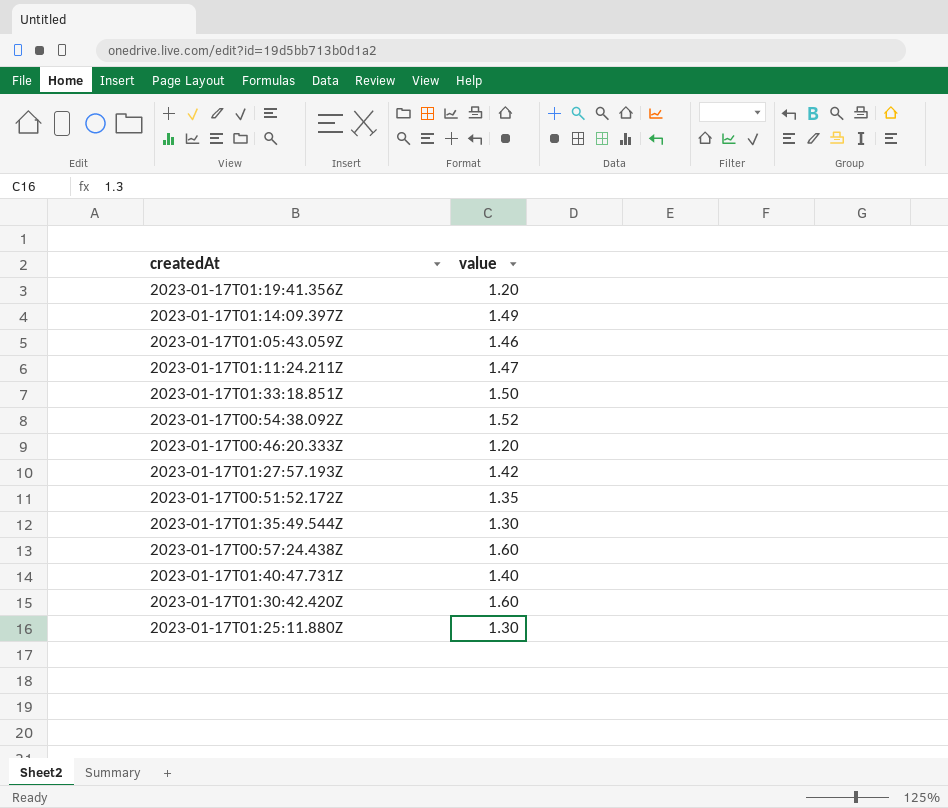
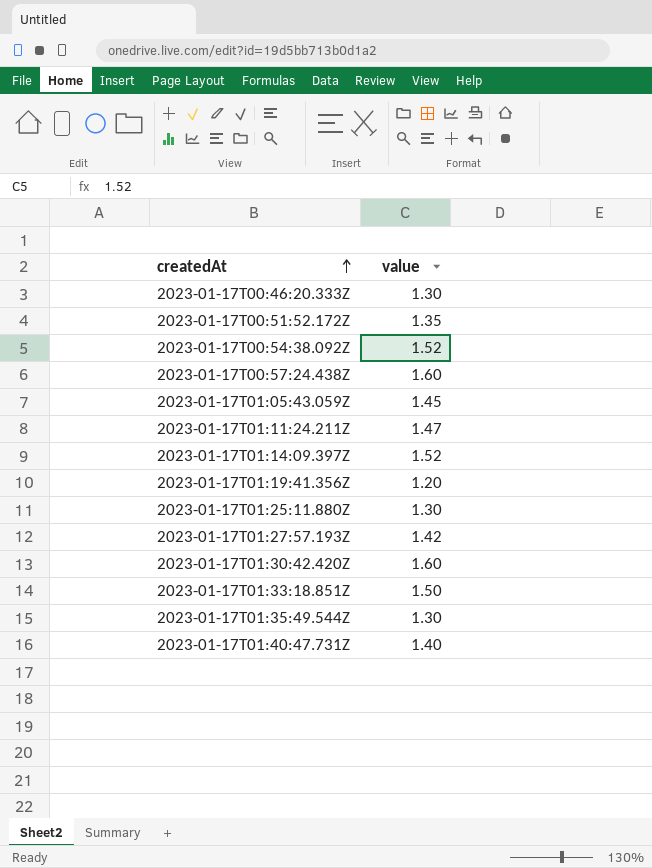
row order: none -> createdAt ascending
2023-01-17T00:46:20.333Z | value: 1.20 -> 1.30
2023-01-17T01:05:43.059Z | value: 1.46 -> 1.45
2023-01-17T01:14:09.397Z | value: 1.49 -> 1.52

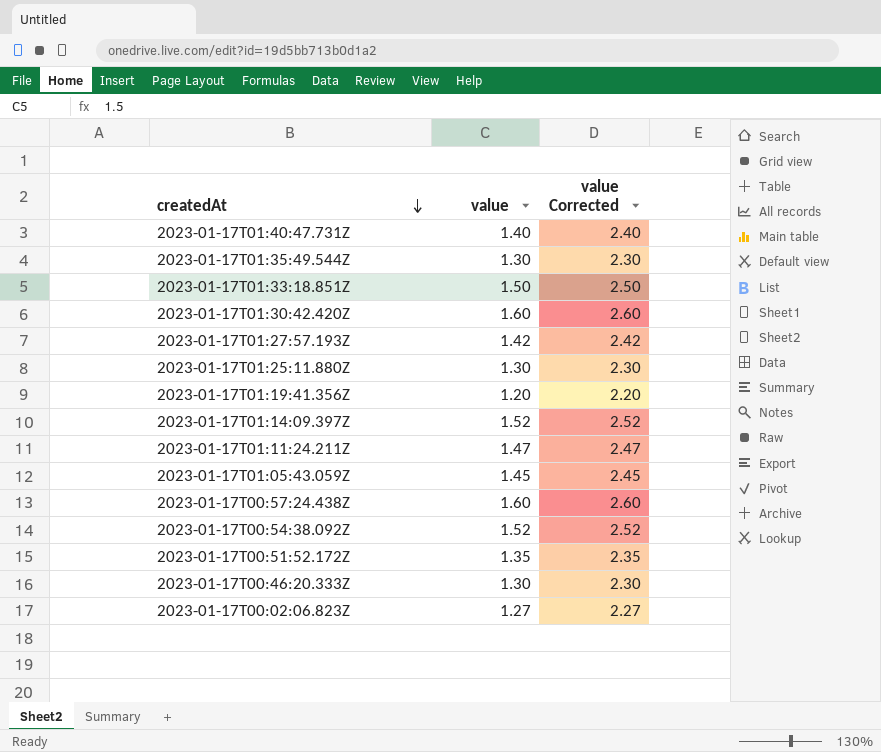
row order: createdAt ascending -> createdAt descending
column value Corrected | formula: none -> [value] + 1
row 2023-01-17T00:02:06.823Z: none -> 1.27 | 2.27

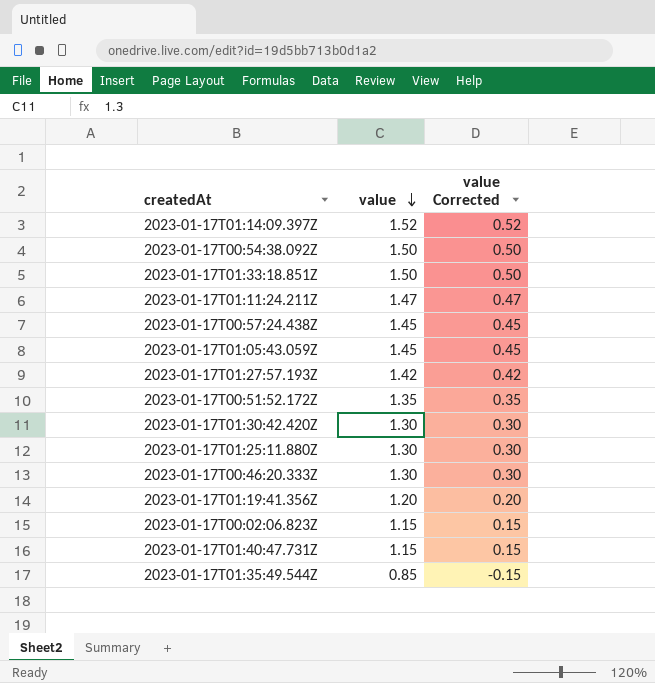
row order: createdAt descending -> value descending
column value Corrected | formula: [value] + 1 -> [value] - 1
2023-01-17T00:54:38.092Z | value: 1.52 -> 1.50
2023-01-17T00:57:24.438Z | value: 1.60 -> 1.45
2023-01-17T01:30:42.420Z | value: 1.60 -> 1.30
2023-01-17T00:02:06.823Z | value: 1.27 -> 1.15
2023-01-17T01:40:47.731Z | value: 1.40 -> 1.15
2023-01-17T01:35:49.544Z | value: 1.30 -> 0.85

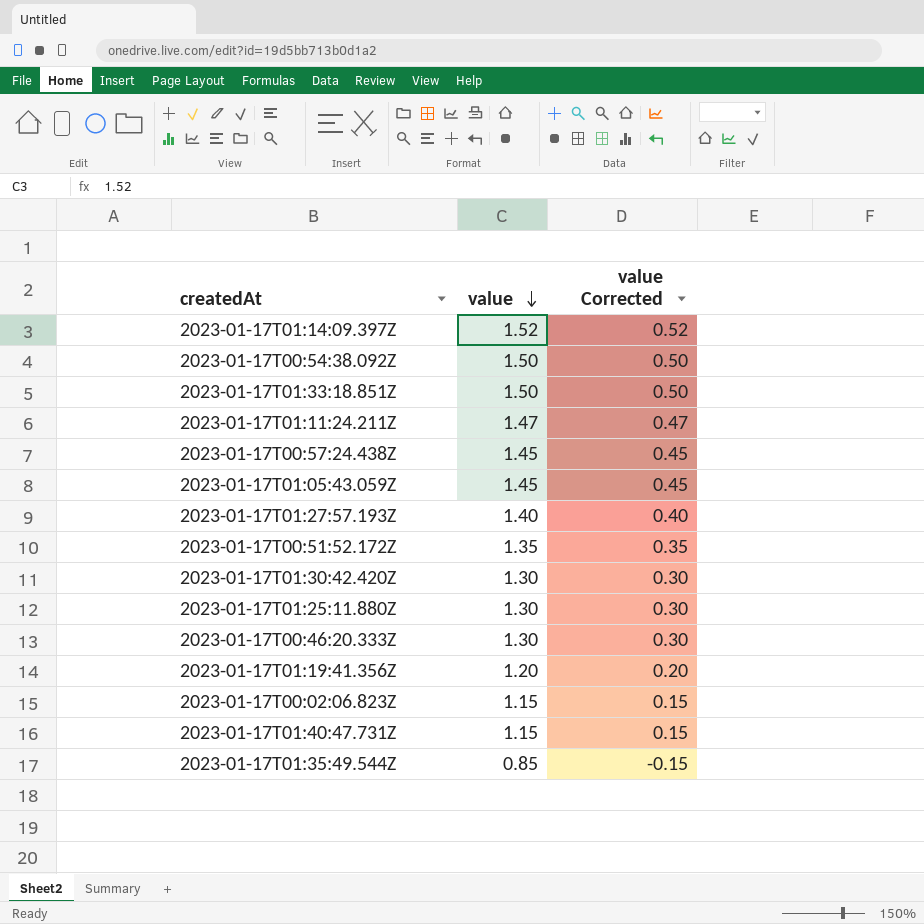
2023-01-17T01:27:57.193Z | value: 1.42 -> 1.40
2023-01-17T01:27:57.193Z | value Corrected: 0.42 -> 0.40

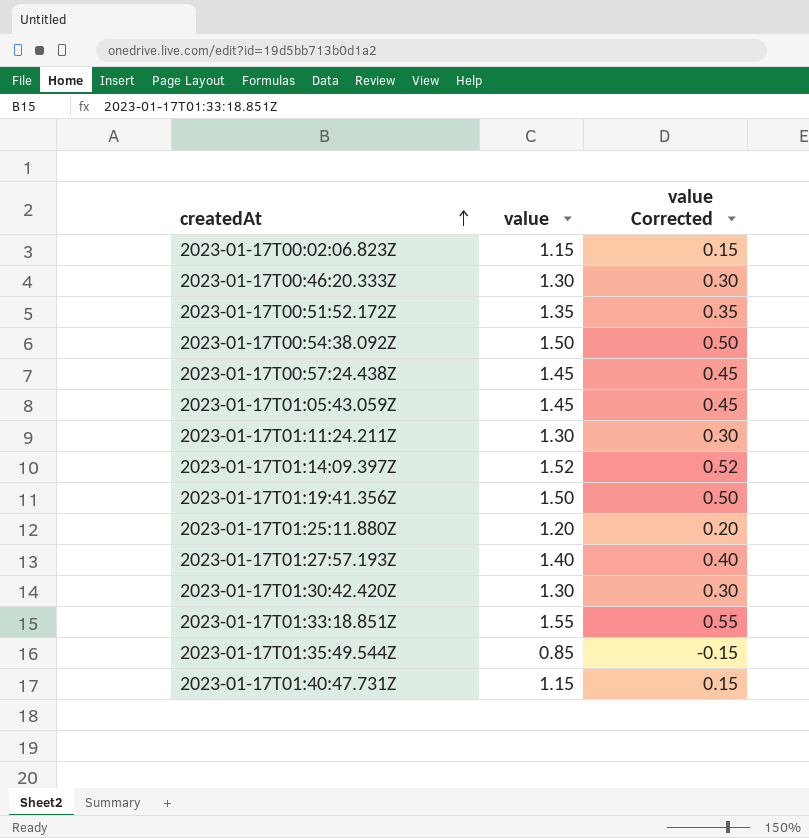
row order: value descending -> createdAt ascending
2023-01-17T01:11:24.211Z | value: 1.47 -> 1.30
2023-01-17T01:11:24.211Z | value Corrected: 0.47 -> 0.30
2023-01-17T01:19:41.356Z | value: 1.20 -> 1.50
2023-01-17T01:19:41.356Z | value Corrected: 0.20 -> 0.50
2023-01-17T01:25:11.880Z | value: 1.30 -> 1.20
2023-01-17T01:25:11.880Z | value Corrected: 0.30 -> 0.20
2023-01-17T01:33:18.851Z | value: 1.50 -> 1.55
2023-01-17T01:33:18.851Z | value Corrected: 0.50 -> 0.55

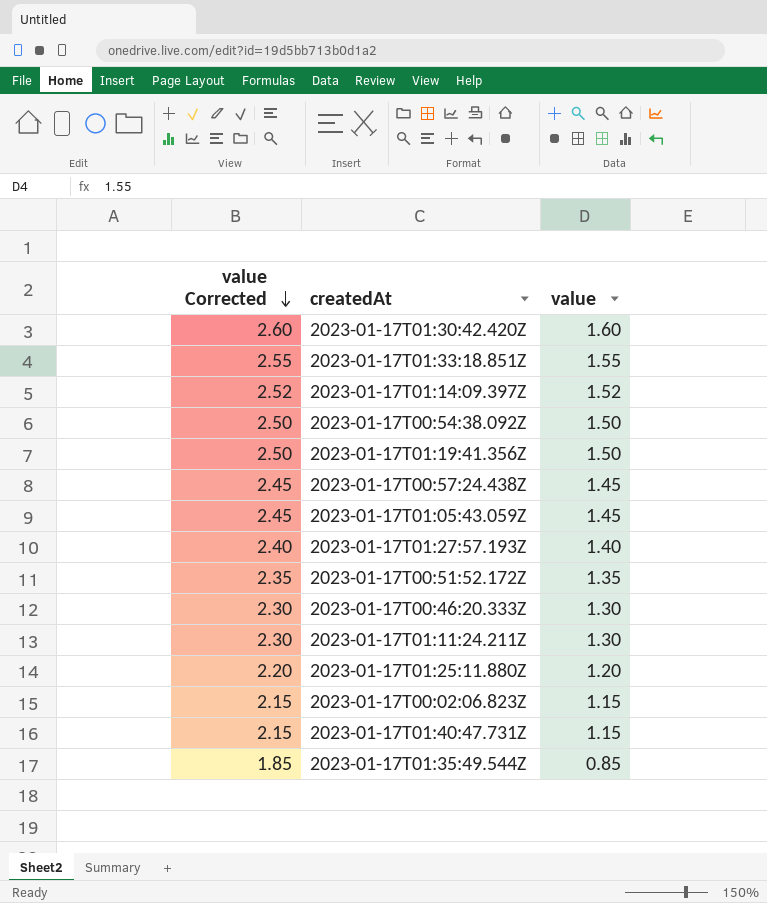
row order: createdAt ascending -> value Corrected descending
column value Corrected | formula: [value] - 1 -> [value] + 1
column value Corrected | position: 3 -> 1
2023-01-17T01:30:42.420Z | value: 1.30 -> 1.60

